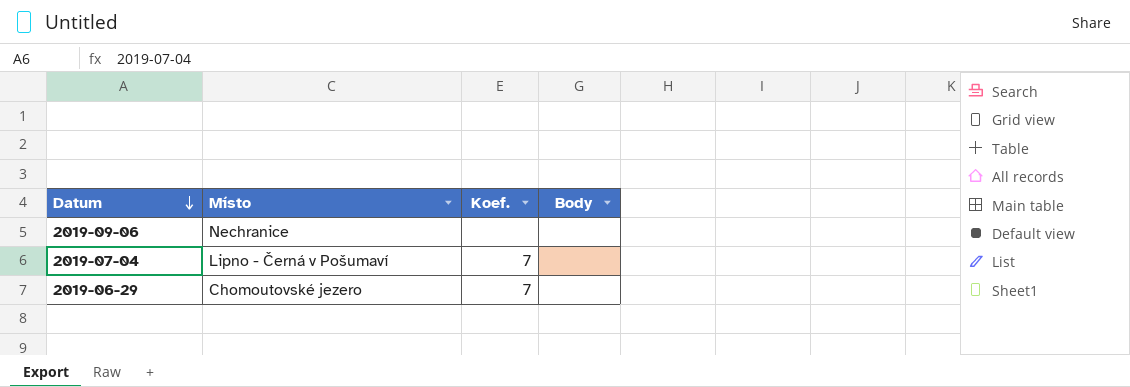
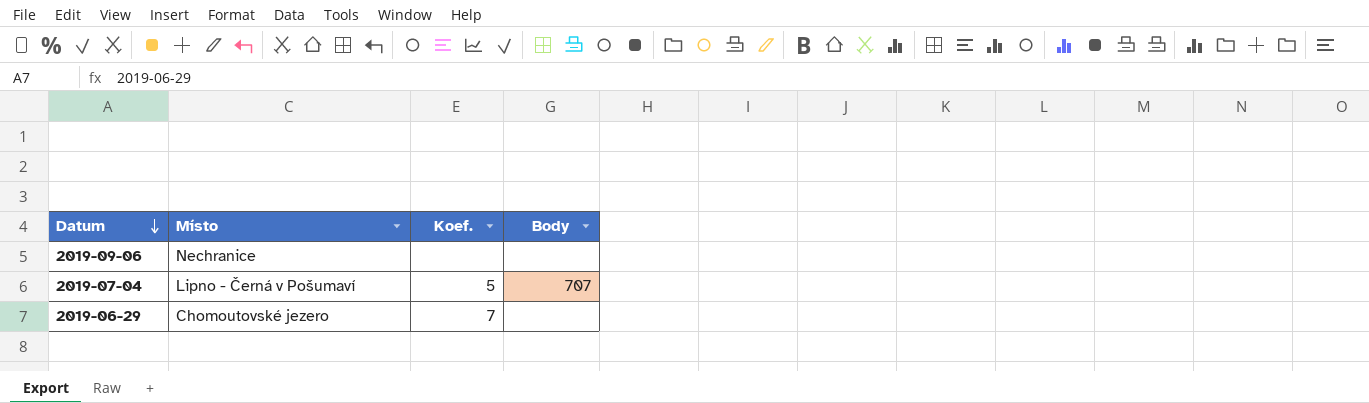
2019-07-04 | Koef.: 7 -> 5
2019-07-04 | Body: none -> 707

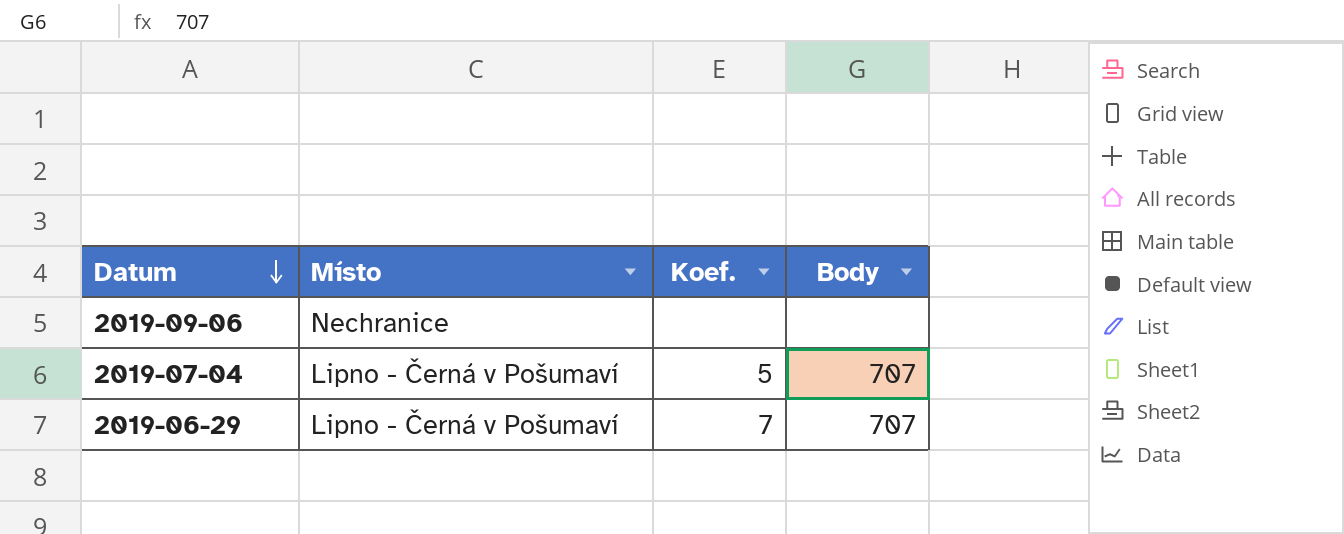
2019-06-29 | Místo: Chomoutovské jezero -> Lipno - Černá v Pošumaví
2019-06-29 | Body: none -> 707

